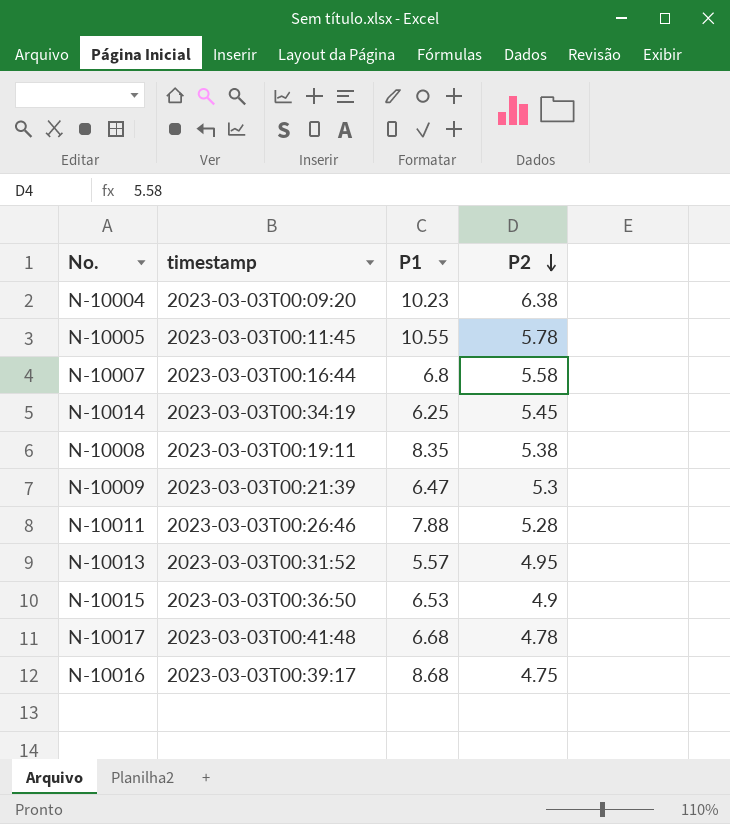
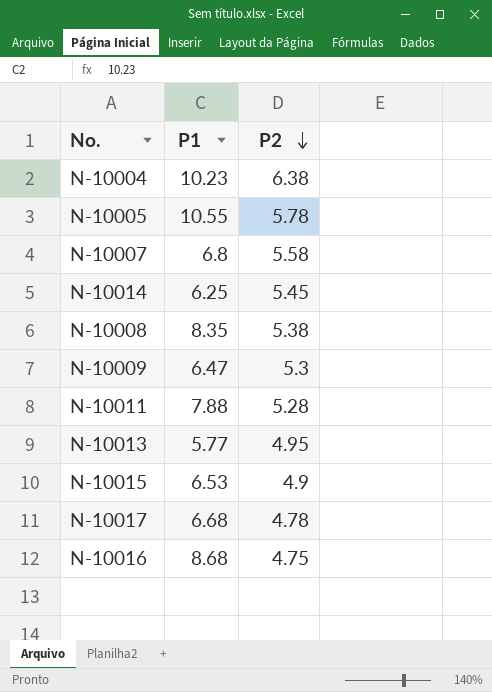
column timestamp | position: 2 -> none
N-10013 | P1: 5.57 -> 5.77

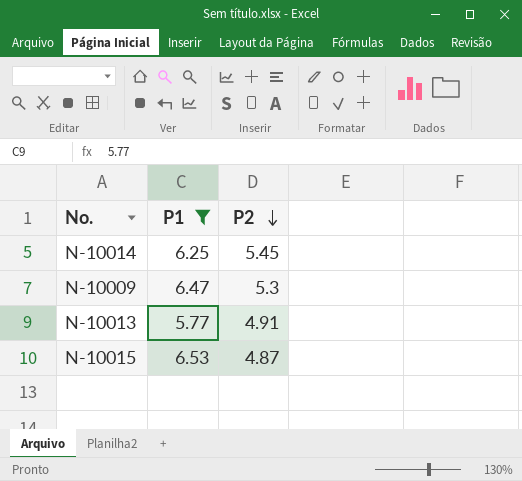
filter: none -> P1 <= 6.53
N-10013 | P2: 4.95 -> 4.91
N-10015 | P2: 4.9 -> 4.87

